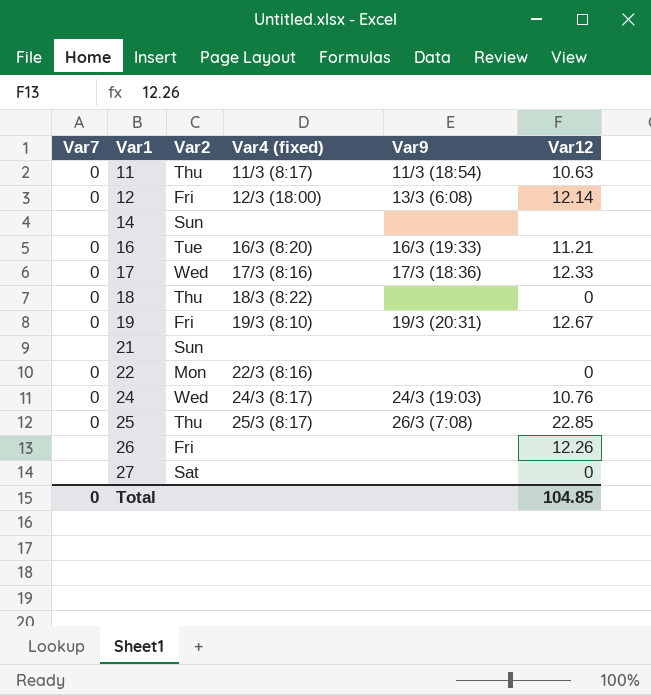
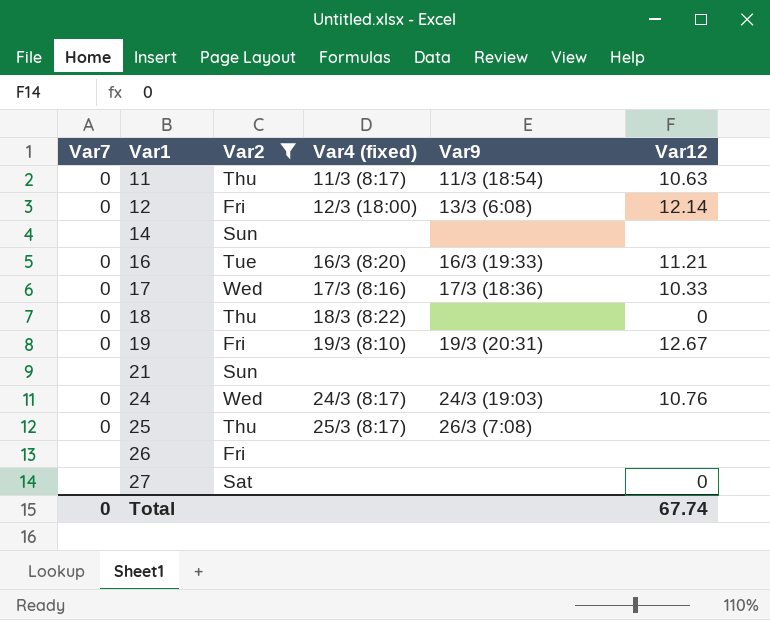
filter: none -> Var2 != Mon
17 | Var12: 12.33 -> 10.33
25 | Var12: 22.85 -> none
26 | Var12: 12.26 -> none
Total | Var12: 104.85 -> 67.74

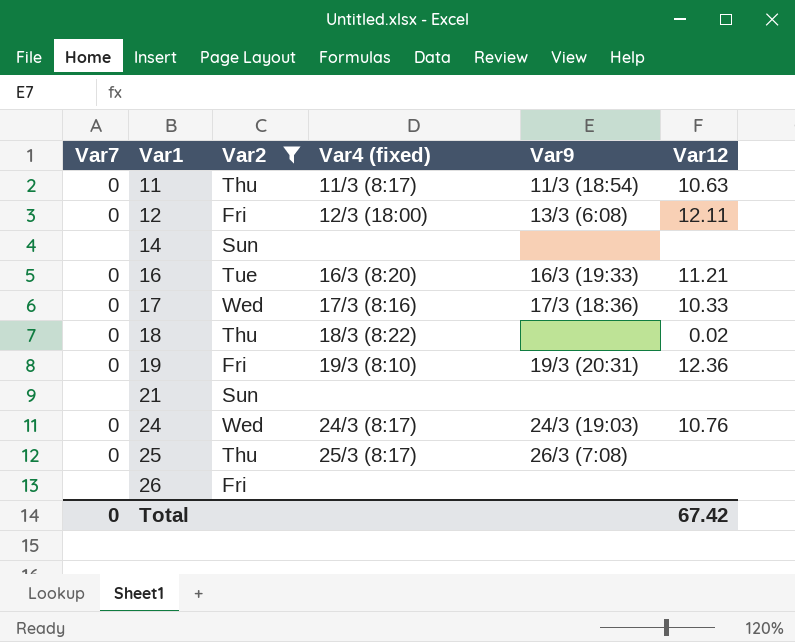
row 27: none | Sat | none | none | 0 -> none
12 | Var12: 12.14 -> 12.11
18 | Var12: 0 -> 0.02
19 | Var12: 12.67 -> 12.36
Total | Var12: 67.74 -> 67.42

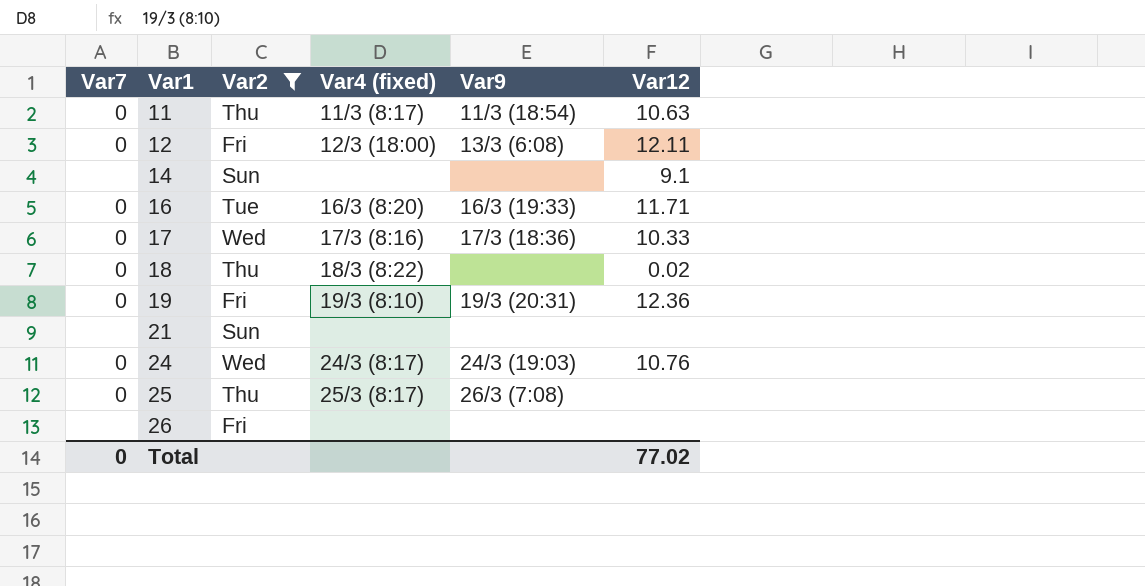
14 | Var12: none -> 9.1
16 | Var12: 11.21 -> 11.71
Total | Var12: 67.42 -> 77.02

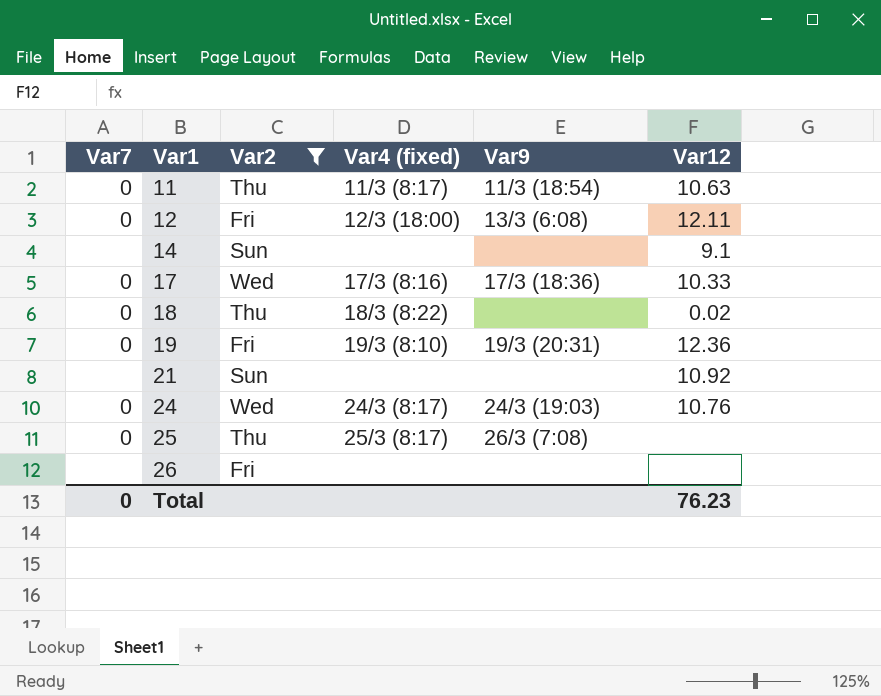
row 16: 0 | Tue | 16/3 (8:20) | 16/3 (19:33) | 11.71 -> none
21 | Var12: none -> 10.92
Total | Var12: 77.02 -> 76.23

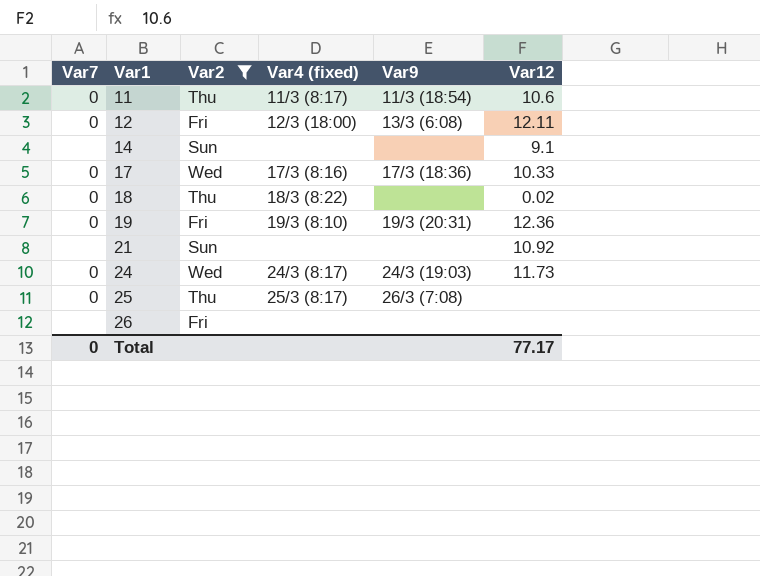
11 | Var12: 10.63 -> 10.6
24 | Var12: 10.76 -> 11.73
Total | Var12: 76.23 -> 77.17

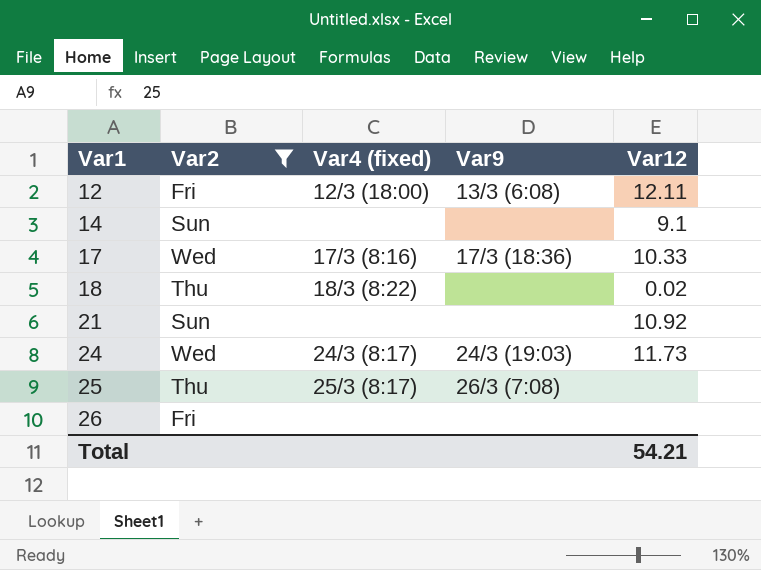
column Var7 | position: 1 -> none
row 11: 0 | Thu | 11/3 (8:17) | 11/3 (18:54) | 10.6 -> none
row 19: 0 | Fri | 19/3 (8:10) | 19/3 (20:31) | 12.36 -> none
Total | Var12: 77.17 -> 54.21

